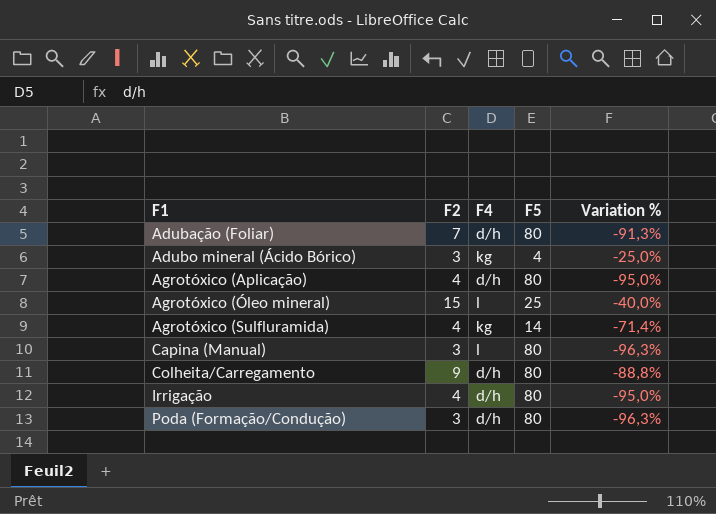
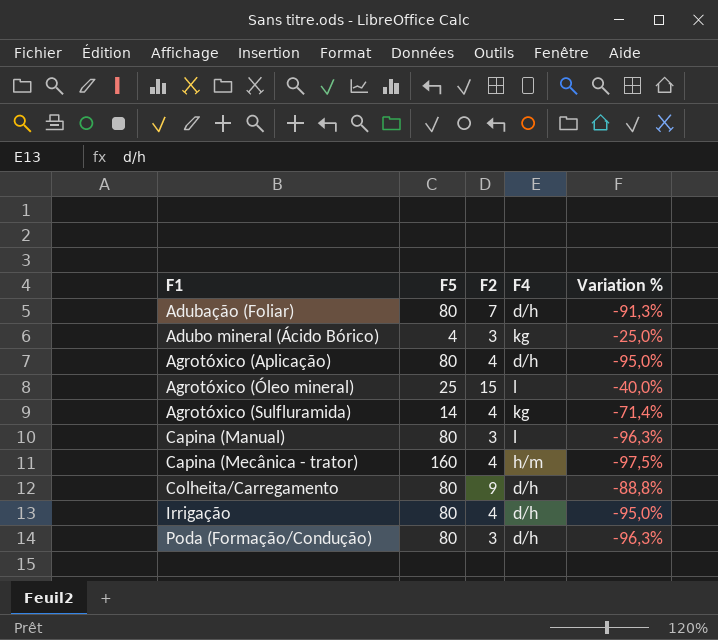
column F5 | position: 4 -> 2
row Capina (Mecânica - trator): none -> 160 | 4 | h/m | -97,5%

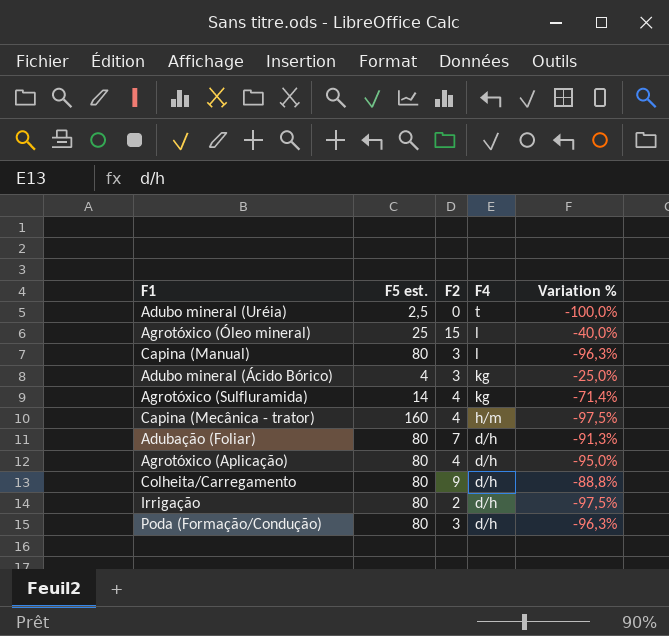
row order: F1 ascending -> F4 descending
column name: F5 -> F5 est.
row Adubo mineral (Uréia): none -> 2,5 | 0 | t | -100,0%
Irrigação | F2: 4 -> 2
Irrigação | Variation %: -95,0% -> -97,5%

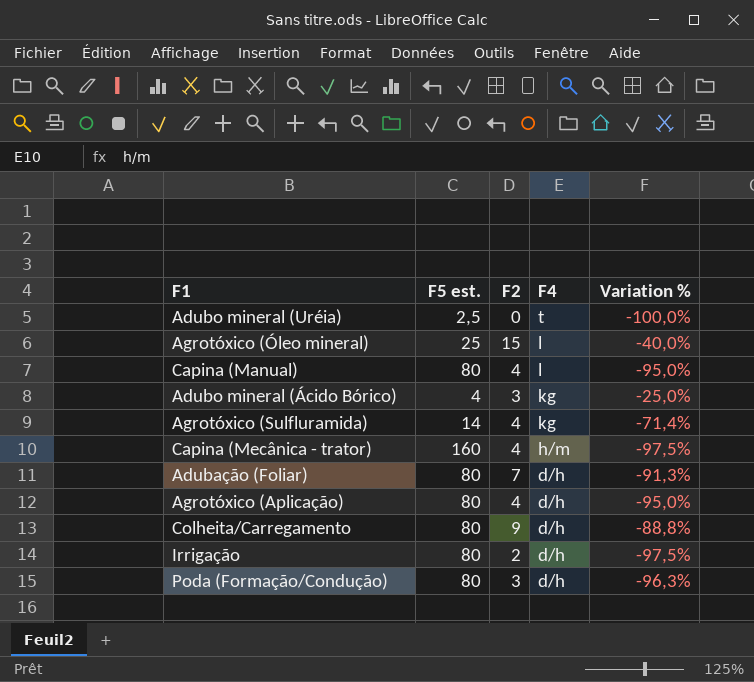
Capina (Manual) | F2: 3 -> 4
Capina (Manual) | Variation %: -96,3% -> -95,0%

